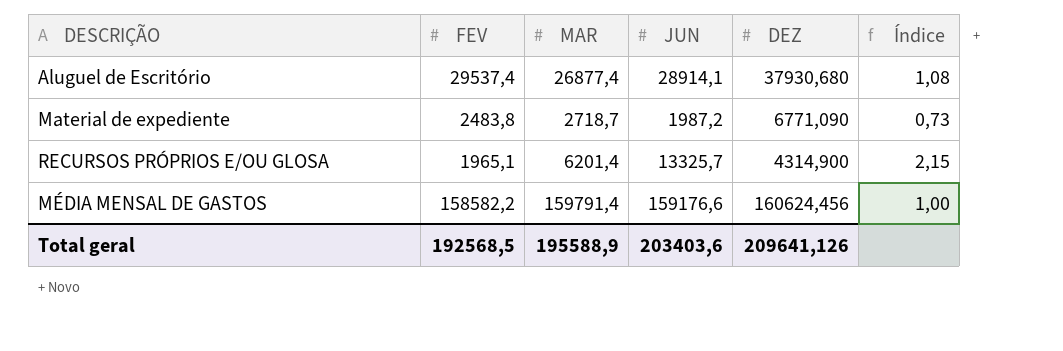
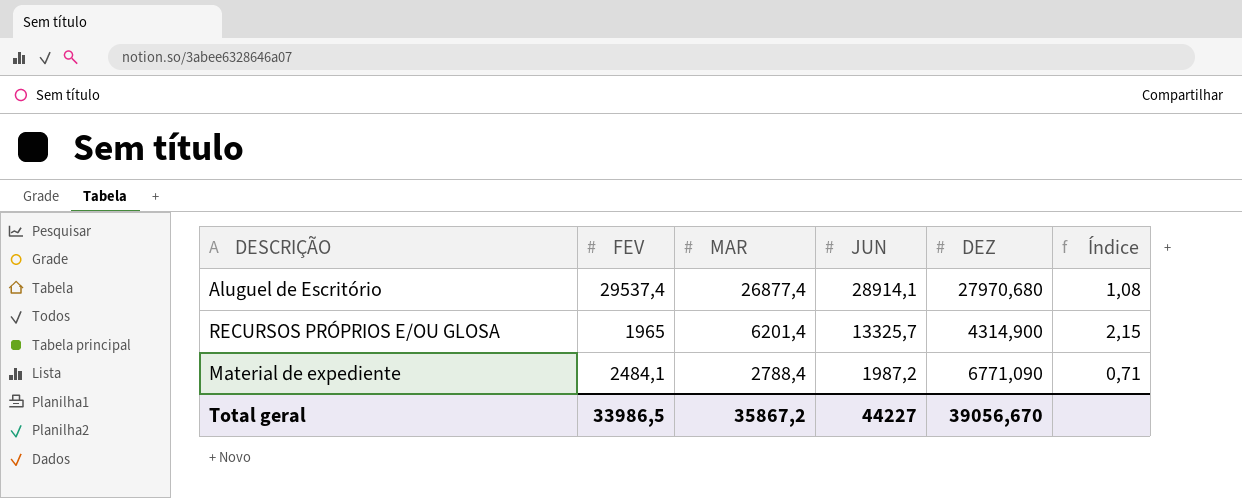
row order: none -> MAR descending
row MÉDIA MENSAL DE GASTOS: 158582,2 | 159791,4 | 159176,6 | 160624,456 | 1,00 -> none
Aluguel de Escritório | DEZ: 37930,680 -> 27970,680
RECURSOS PRÓPRIOS E/OU GLOSA | FEV: 1965,1 -> 1965
Material de expediente | FEV: 2483,8 -> 2484,1
Material de expediente | MAR: 2718,7 -> 2788,4
Material de expediente | Índice: 0,73 -> 0,71
Total geral | FEV: 192568,5 -> 33986,5
Total geral | MAR: 195588,9 -> 35867,2
Total geral | JUN: 203403,6 -> 44227
Total geral | DEZ: 209641,126 -> 39056,670

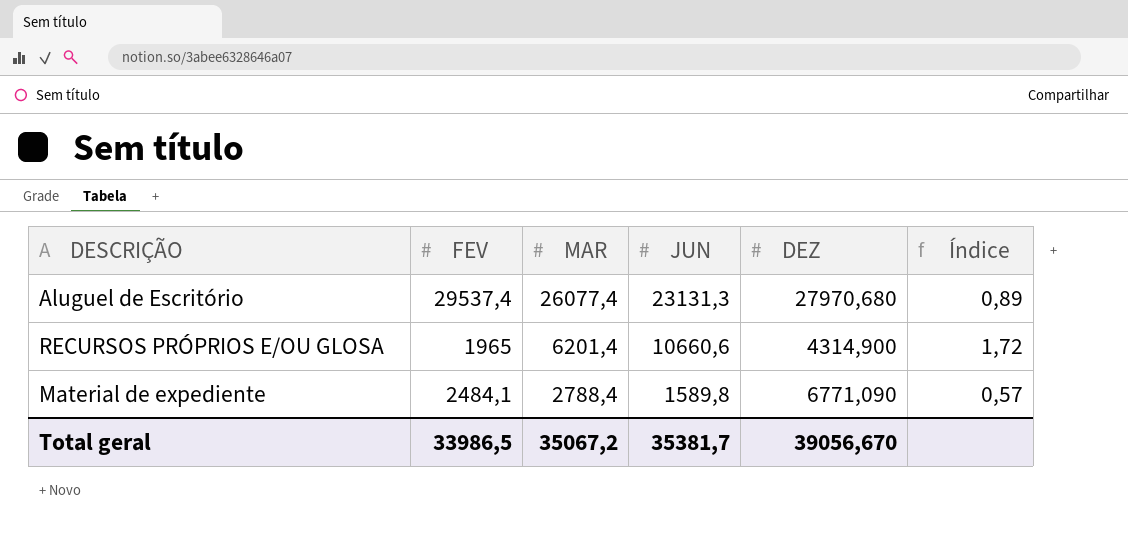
Aluguel de Escritório | MAR: 26877,4 -> 26077,4
Aluguel de Escritório | JUN: 28914,1 -> 23131,3
Aluguel de Escritório | Índice: 1,08 -> 0,89
RECURSOS PRÓPRIOS E/OU GLOSA | JUN: 13325,7 -> 10660,6
RECURSOS PRÓPRIOS E/OU GLOSA | Índice: 2,15 -> 1,72
Material de expediente | JUN: 1987,2 -> 1589,8
Material de expediente | Índice: 0,71 -> 0,57
Total geral | MAR: 35867,2 -> 35067,2
Total geral | JUN: 44227 -> 35381,7

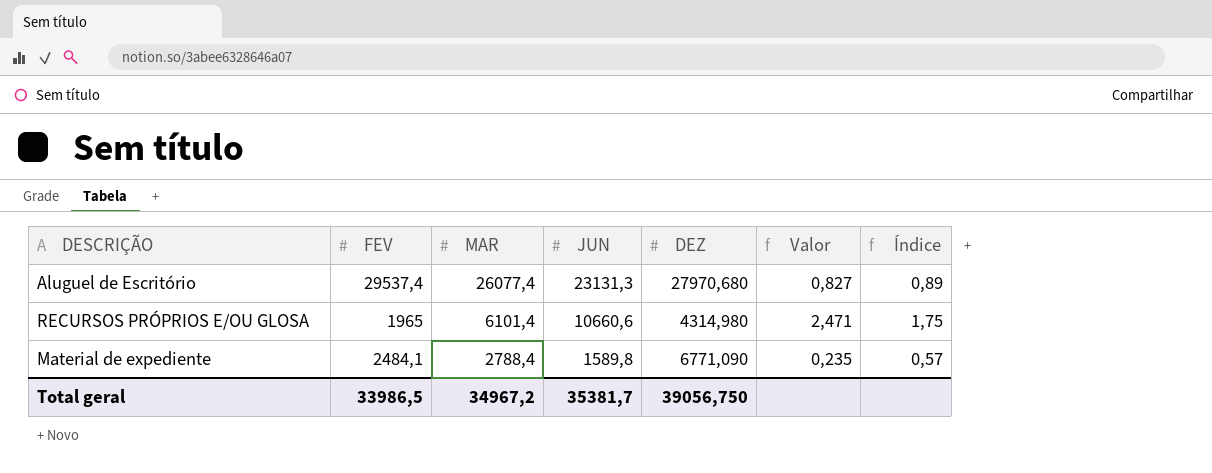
column Valor | formula: none -> [JUN] / [DEZ]
RECURSOS PRÓPRIOS E/OU GLOSA | MAR: 6201,4 -> 6101,4
RECURSOS PRÓPRIOS E/OU GLOSA | DEZ: 4314,900 -> 4314,980
RECURSOS PRÓPRIOS E/OU GLOSA | Índice: 1,72 -> 1,75
Total geral | MAR: 35067,2 -> 34967,2
Total geral | DEZ: 39056,670 -> 39056,750

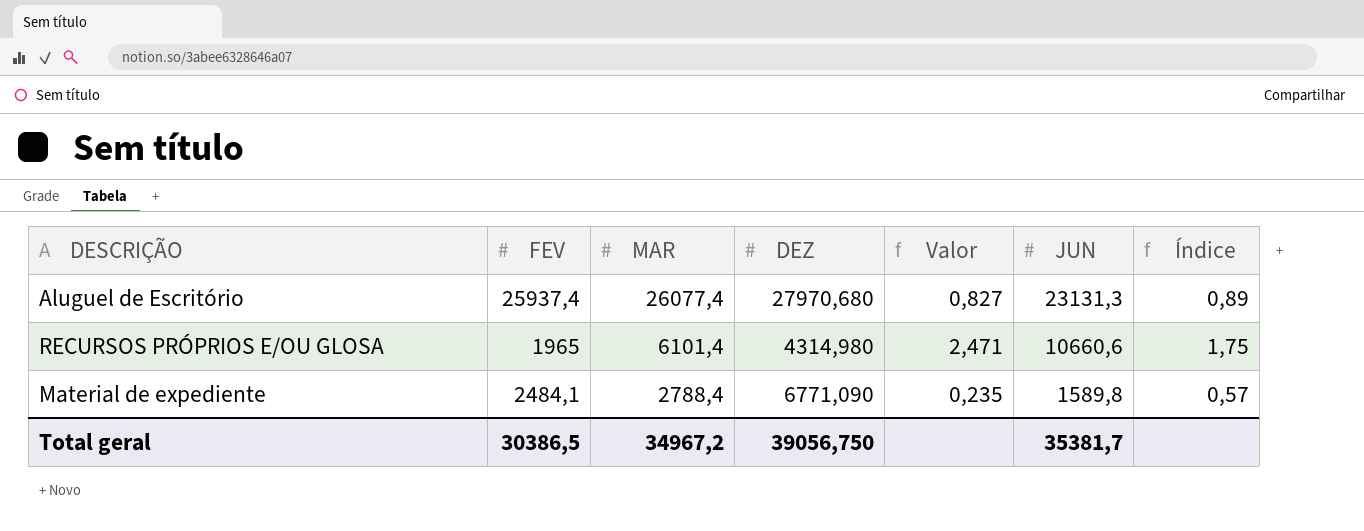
column JUN | position: 4 -> 6
Aluguel de Escritório | FEV: 29537,4 -> 25937,4
Total geral | FEV: 33986,5 -> 30386,5

